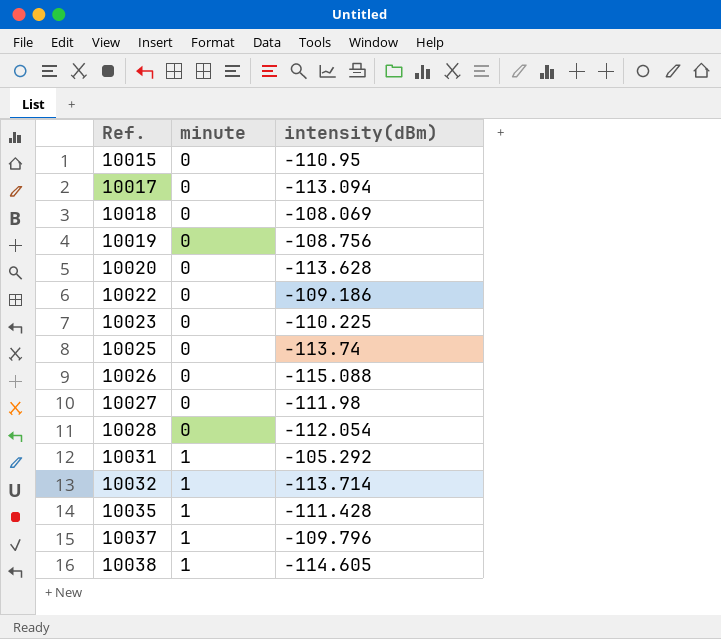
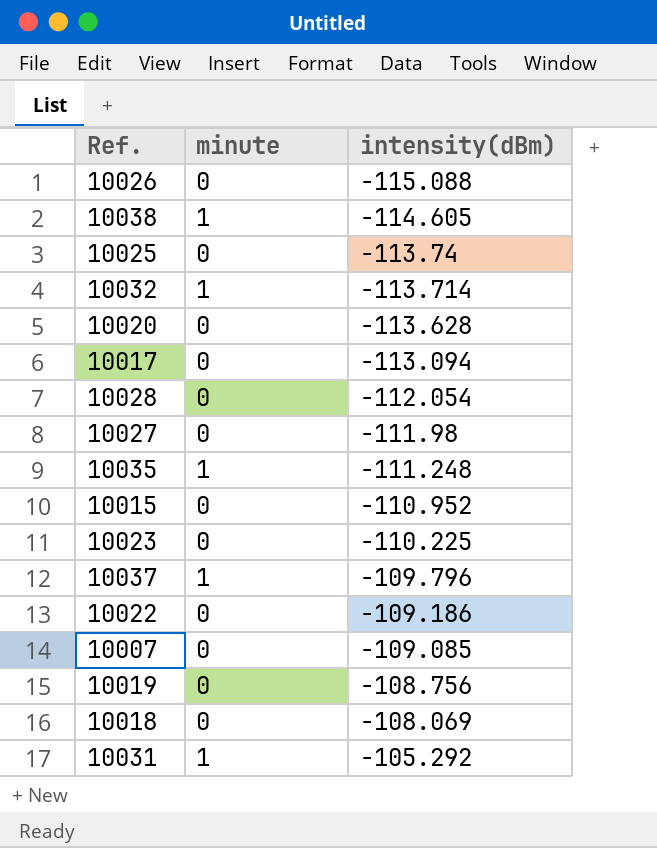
row order: Ref. ascending -> intensity(dBm) ascending
10035 | intensity(dBm): -111.428 -> -111.248
10015 | intensity(dBm): -110.95 -> -110.952
row 10007: none -> 0 | -109.085

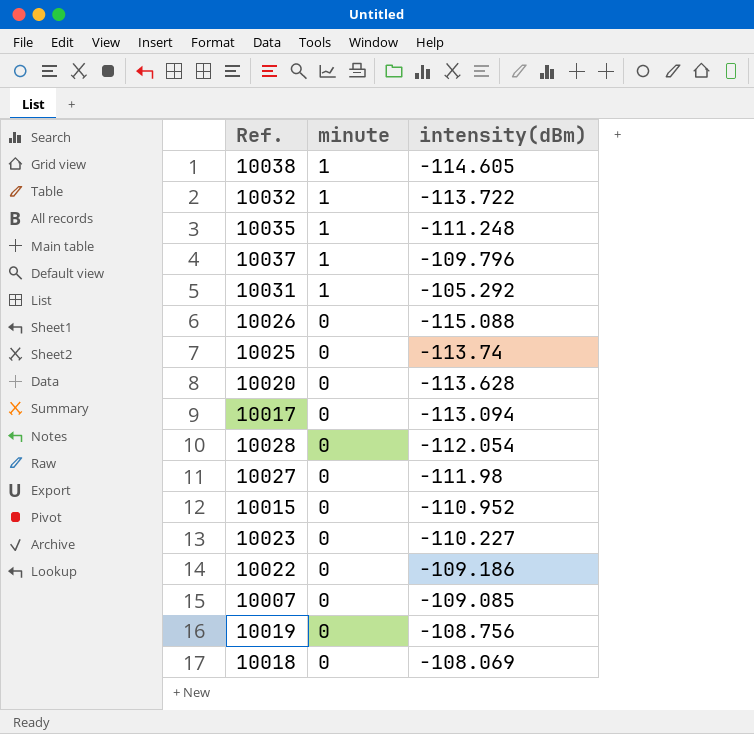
row order: intensity(dBm) ascending -> minute descending
10032 | intensity(dBm): -113.714 -> -113.722
10023 | intensity(dBm): -110.225 -> -110.227

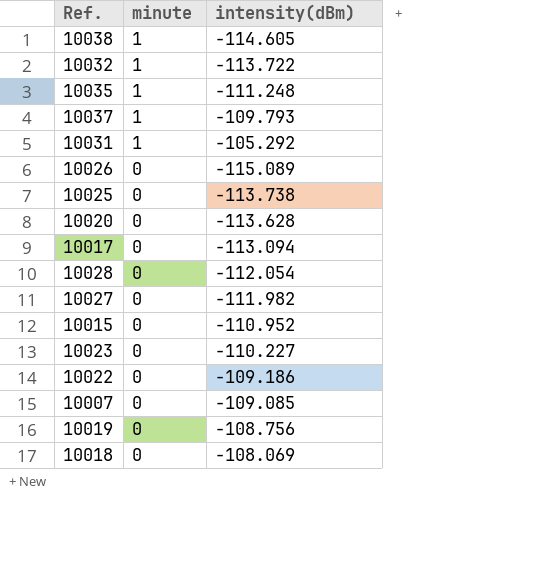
10037 | intensity(dBm): -109.796 -> -109.793
10026 | intensity(dBm): -115.088 -> -115.089
10025 | intensity(dBm): -113.74 -> -113.738
10027 | intensity(dBm): -111.98 -> -111.982

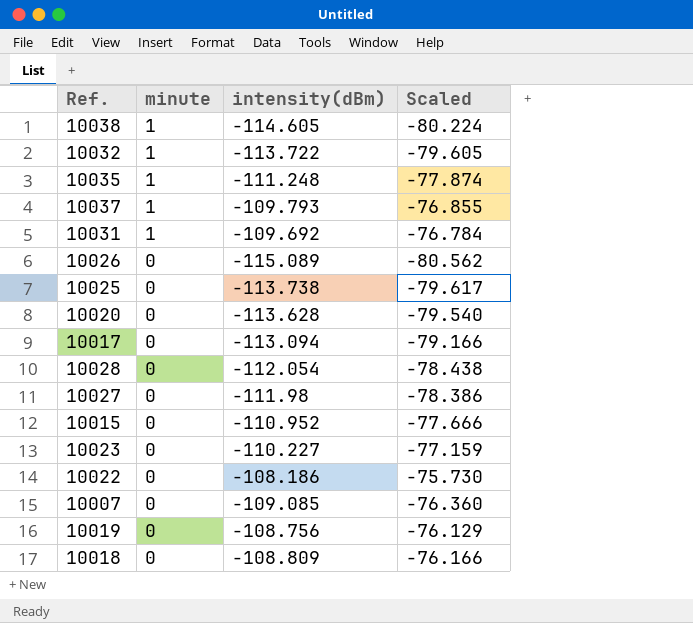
column Scaled | formula: none -> [intensity(dBm)] * 0.7
10031 | intensity(dBm): -105.292 -> -109.692
10027 | intensity(dBm): -111.982 -> -111.98
10022 | intensity(dBm): -109.186 -> -108.186
10018 | intensity(dBm): -108.069 -> -108.809

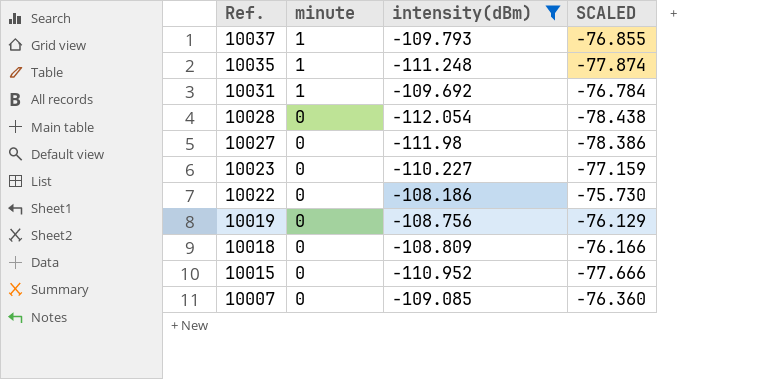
filter: none -> intensity(dBm) >= -112.054
row order: minute descending -> Ref. descending
column name: Scaled -> SCALED

